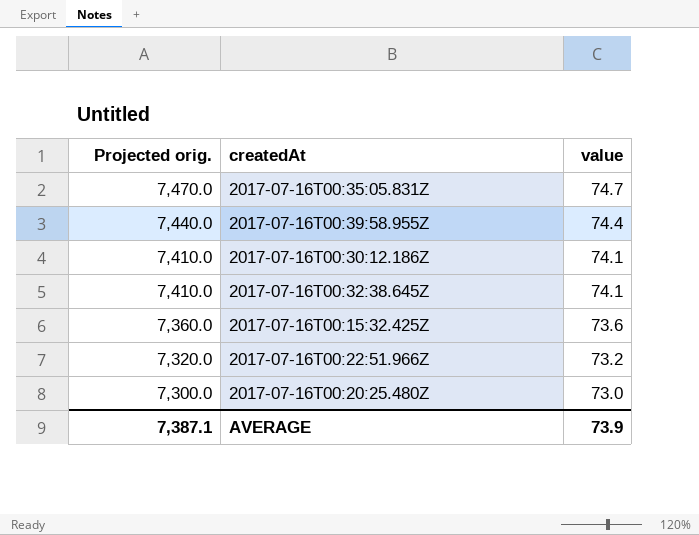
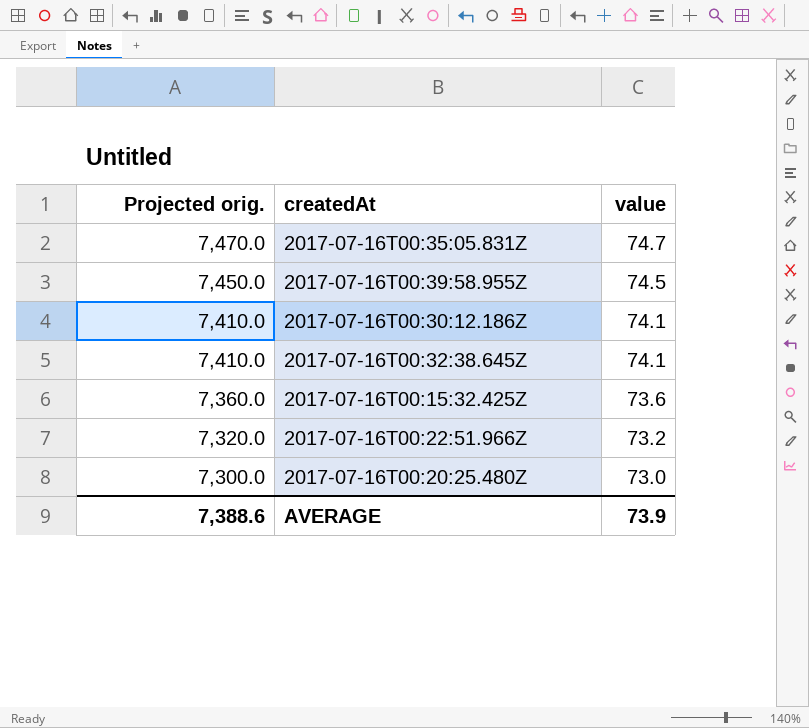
2017-07-16T00:39:58.955Z | Projected orig.: 7,440.0 -> 7,450.0
2017-07-16T00:39:58.955Z | value: 74.4 -> 74.5
AVERAGE | Projected orig.: 7,387.1 -> 7,388.6

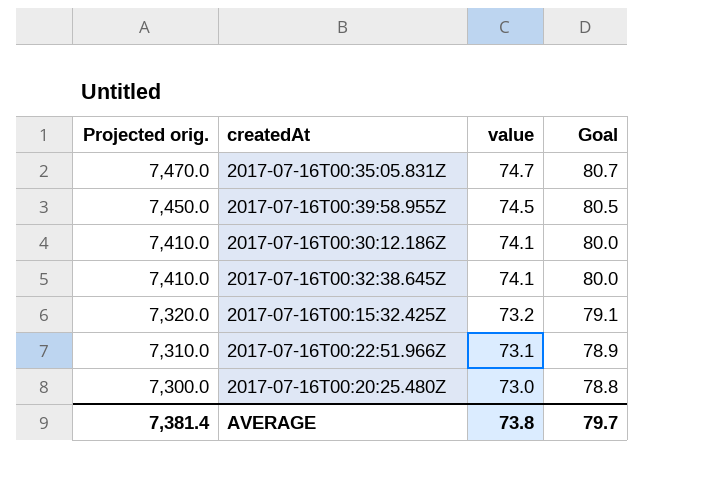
column Goal | formula: none -> [value] * 1.08
2017-07-16T00:15:32.425Z | Projected orig.: 7,360.0 -> 7,320.0
2017-07-16T00:15:32.425Z | value: 73.6 -> 73.2
2017-07-16T00:22:51.966Z | Projected orig.: 7,320.0 -> 7,310.0
2017-07-16T00:22:51.966Z | value: 73.2 -> 73.1
AVERAGE | Projected orig.: 7,388.6 -> 7,381.4
AVERAGE | value: 73.9 -> 73.8

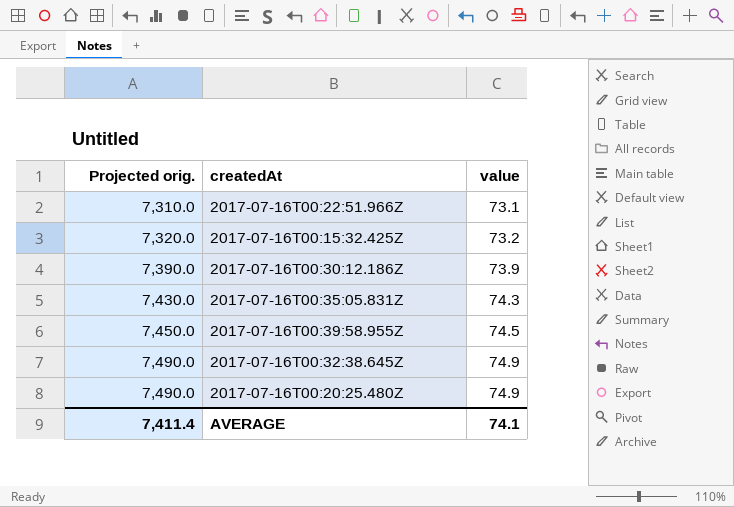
row order: Projected orig. descending -> Projected orig. ascending
column Goal | formula: [value] * 1.08 -> none
2017-07-16T00:30:12.186Z | Projected orig.: 7,410.0 -> 7,390.0
2017-07-16T00:30:12.186Z | value: 74.1 -> 73.9
2017-07-16T00:35:05.831Z | Projected orig.: 7,470.0 -> 7,430.0
2017-07-16T00:35:05.831Z | value: 74.7 -> 74.3
2017-07-16T00:32:38.645Z | Projected orig.: 7,410.0 -> 7,490.0
2017-07-16T00:32:38.645Z | value: 74.1 -> 74.9
2017-07-16T00:20:25.480Z | Projected orig.: 7,300.0 -> 7,490.0
2017-07-16T00:20:25.480Z | value: 73.0 -> 74.9
AVERAGE | Projected orig.: 7,381.4 -> 7,411.4
AVERAGE | value: 73.8 -> 74.1

